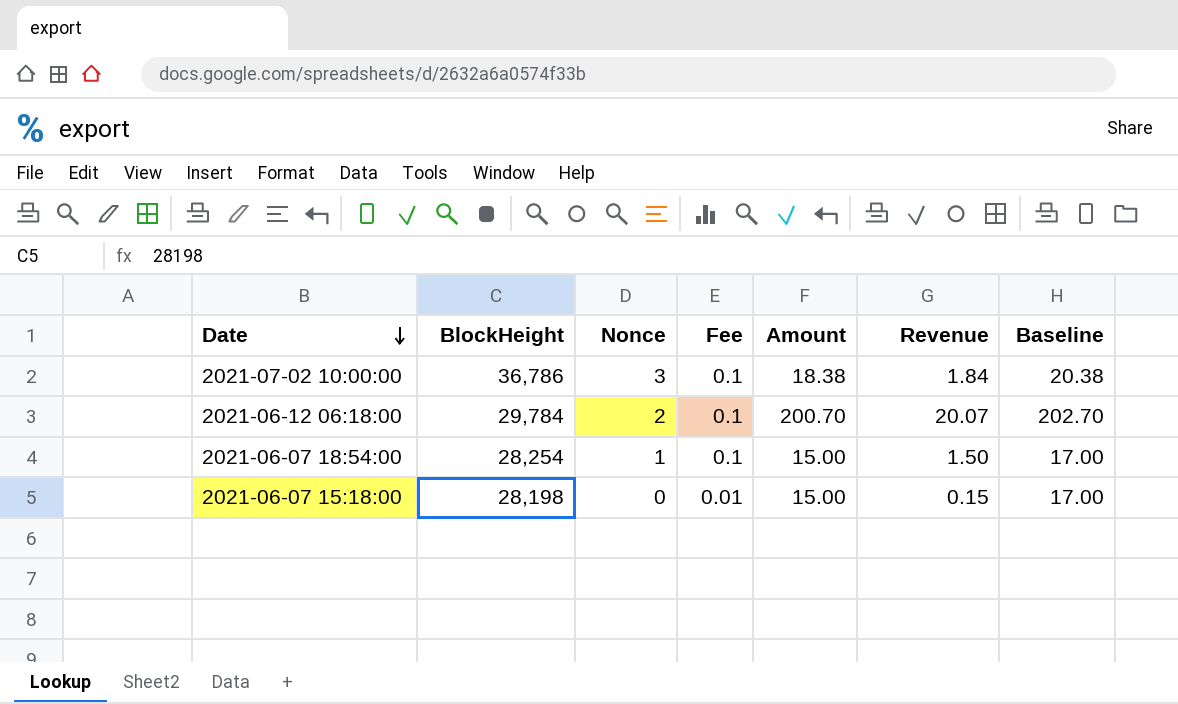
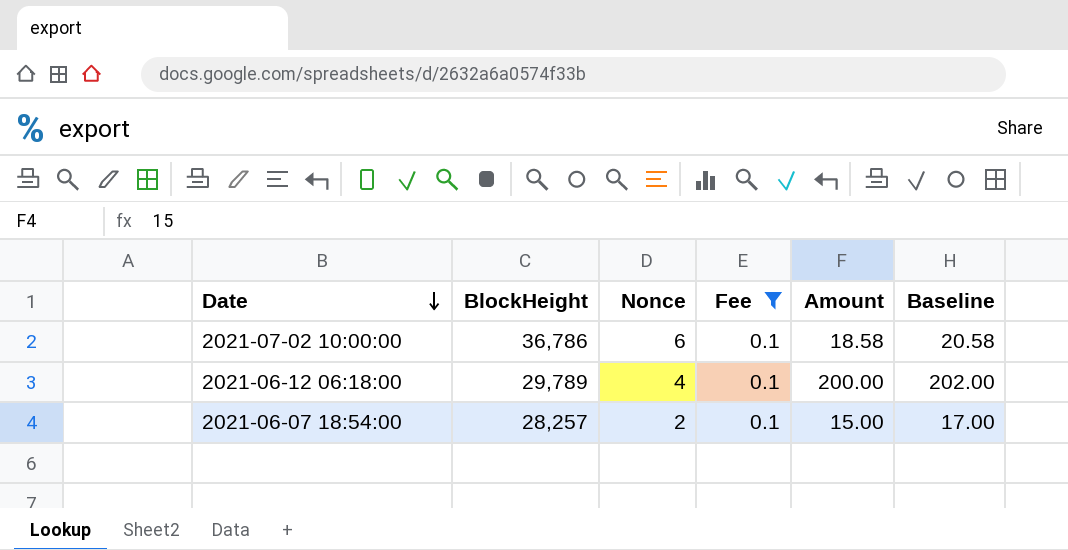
filter: none -> Fee = 0.1
column Revenue | formula: [Fee] * [Amount] -> none
2021-07-02 10:00:00 | Nonce: 3 -> 6
2021-07-02 10:00:00 | Amount: 18.38 -> 18.58
2021-07-02 10:00:00 | Baseline: 20.38 -> 20.58
2021-06-12 06:18:00 | BlockHeight: 29,784 -> 29,789
2021-06-12 06:18:00 | Nonce: 2 -> 4
2021-06-12 06:18:00 | Amount: 200.70 -> 200.00
2021-06-12 06:18:00 | Baseline: 202.70 -> 202.00
2021-06-07 18:54:00 | BlockHeight: 28,254 -> 28,257
2021-06-07 18:54:00 | Nonce: 1 -> 2

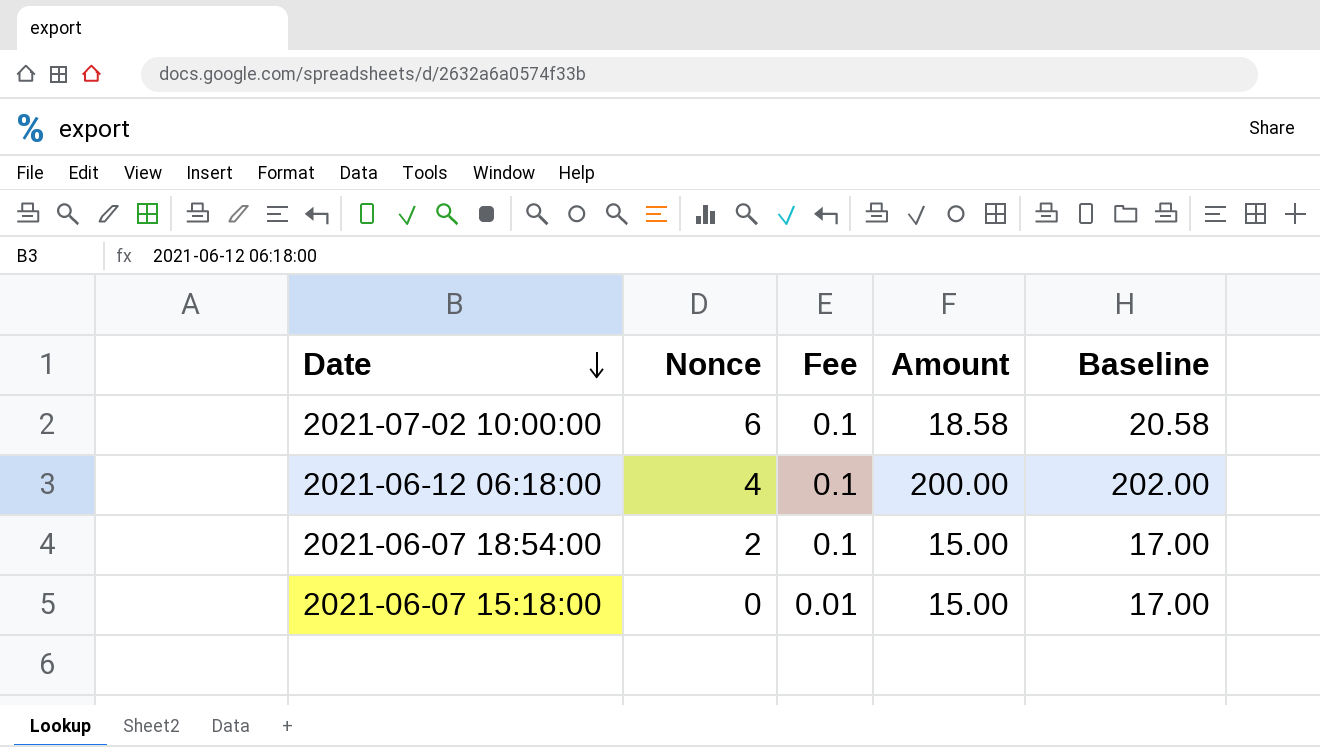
filter: Fee = 0.1 -> none
column BlockHeight | position: 2 -> none

